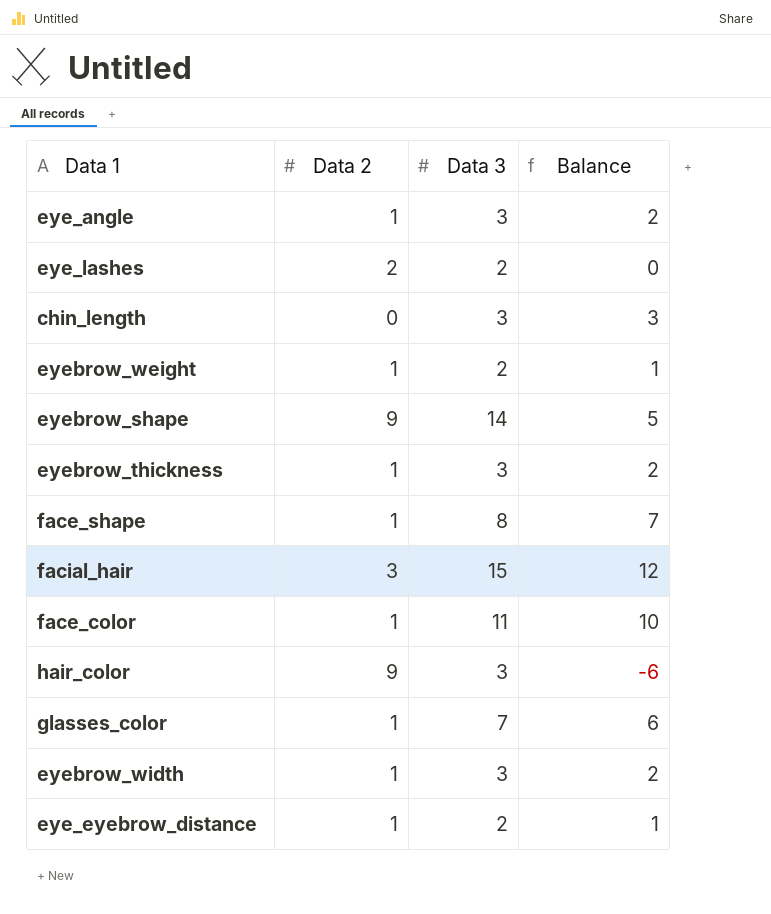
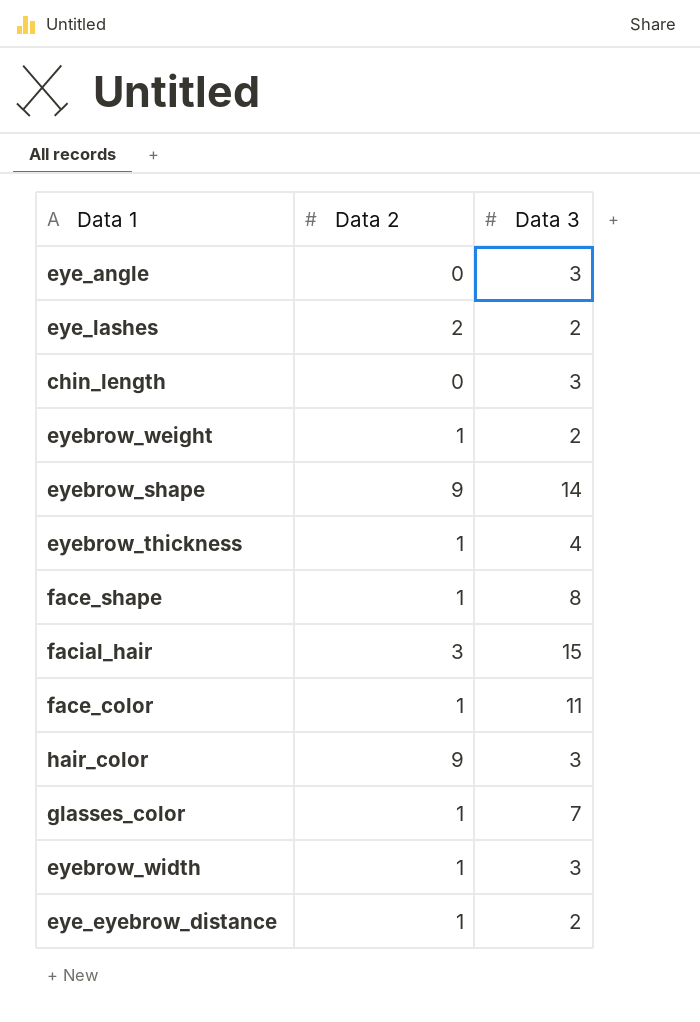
column Balance | formula: [Data 3] - [Data 2] -> none
eye_angle | Data 2: 1 -> 0
eyebrow_thickness | Data 3: 3 -> 4

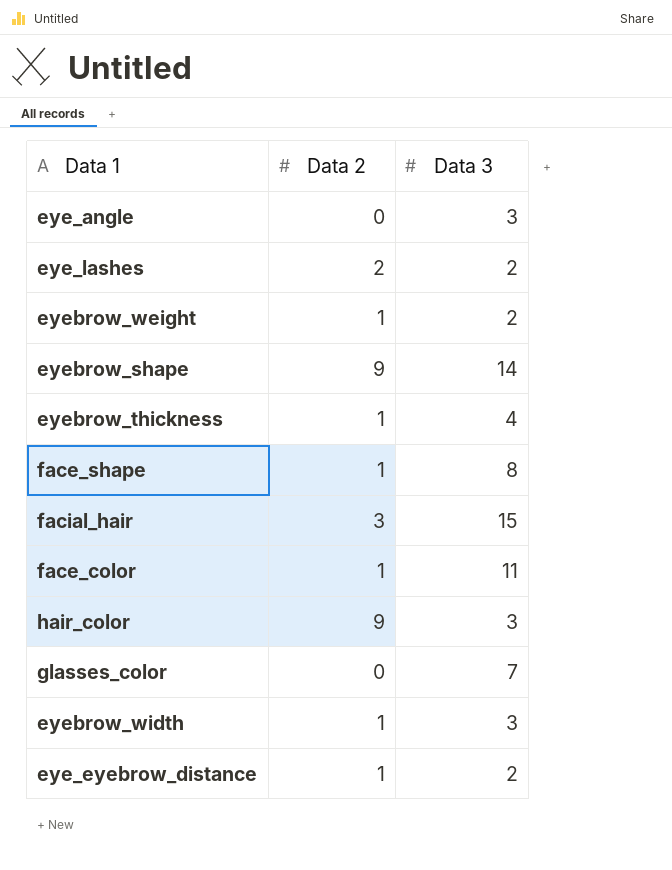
row chin_length: 0 | 3 -> none
glasses_color | Data 2: 1 -> 0

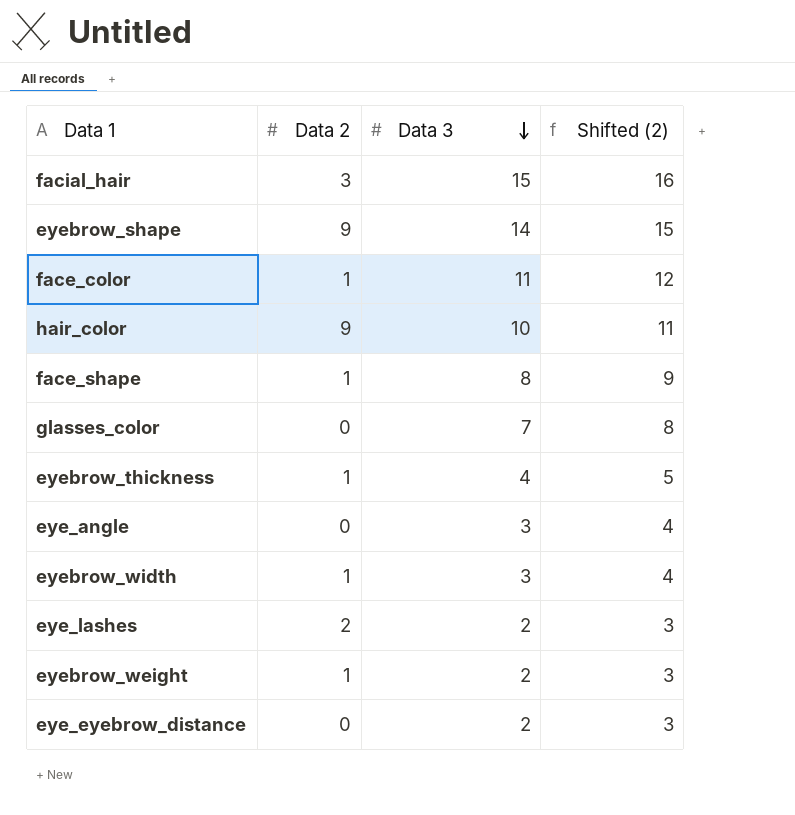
row order: none -> Data 3 descending
column Shifted (2) | formula: none -> [Data 3] + 1
hair_color | Data 3: 3 -> 10
eye_eyebrow_distance | Data 2: 1 -> 0

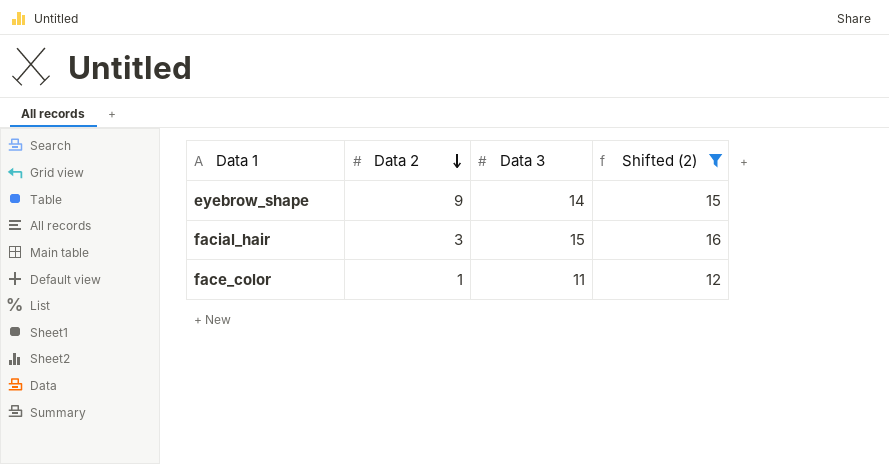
filter: none -> Shifted (2) >= 12
row order: Data 3 descending -> Data 2 descending

